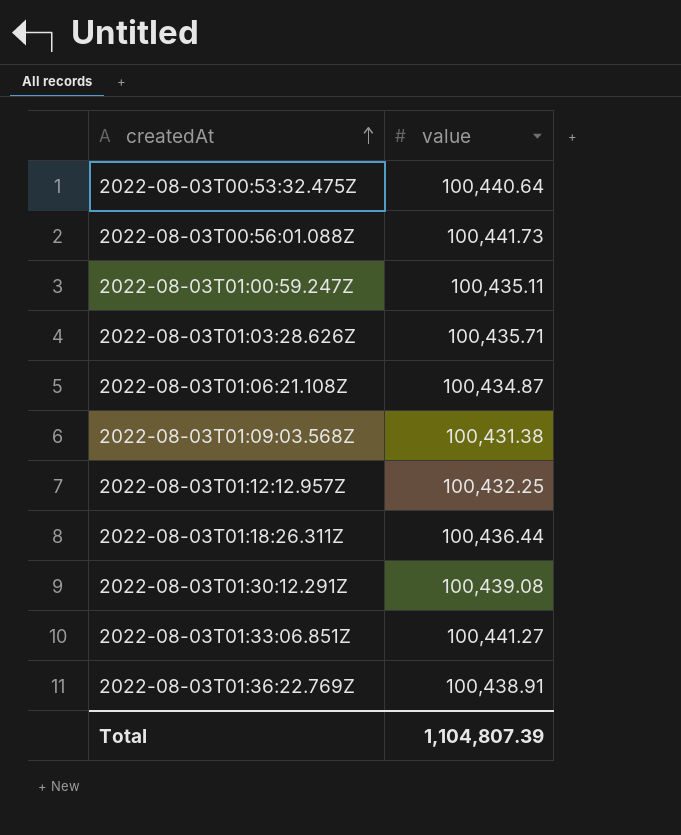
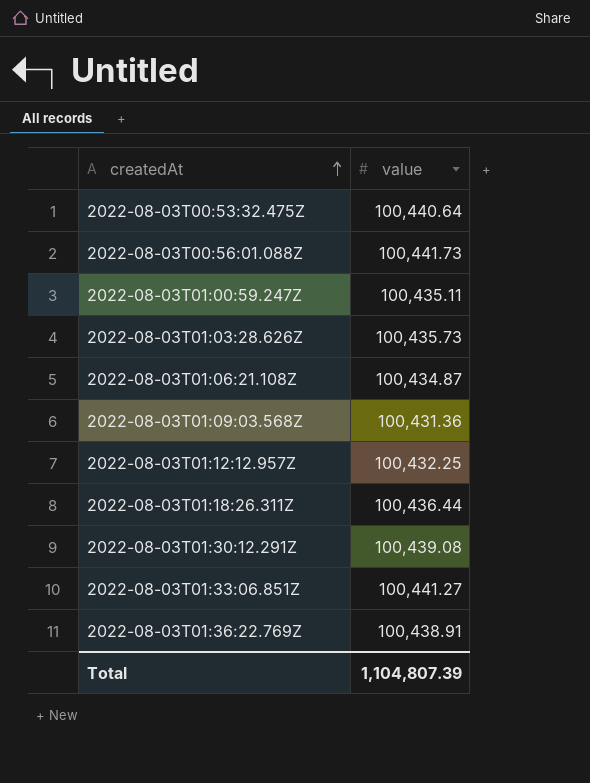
2022-08-03T01:03:28.626Z | value: 100,435.71 -> 100,435.73
2022-08-03T01:09:03.568Z | value: 100,431.38 -> 100,431.36

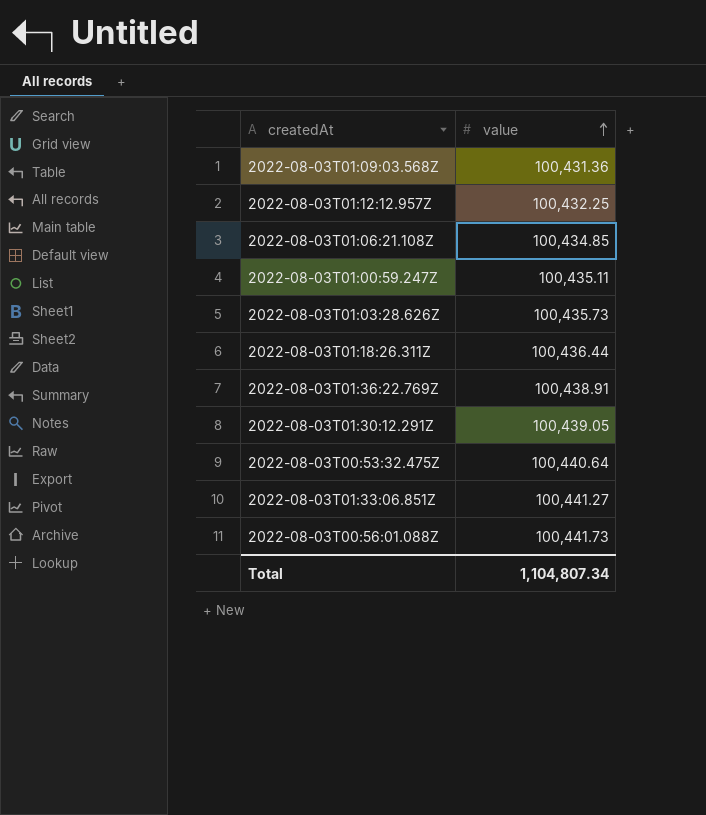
row order: createdAt ascending -> value ascending
2022-08-03T01:06:21.108Z | value: 100,434.87 -> 100,434.85
2022-08-03T01:30:12.291Z | value: 100,439.08 -> 100,439.05
Total | value: 1,104,807.39 -> 1,104,807.34

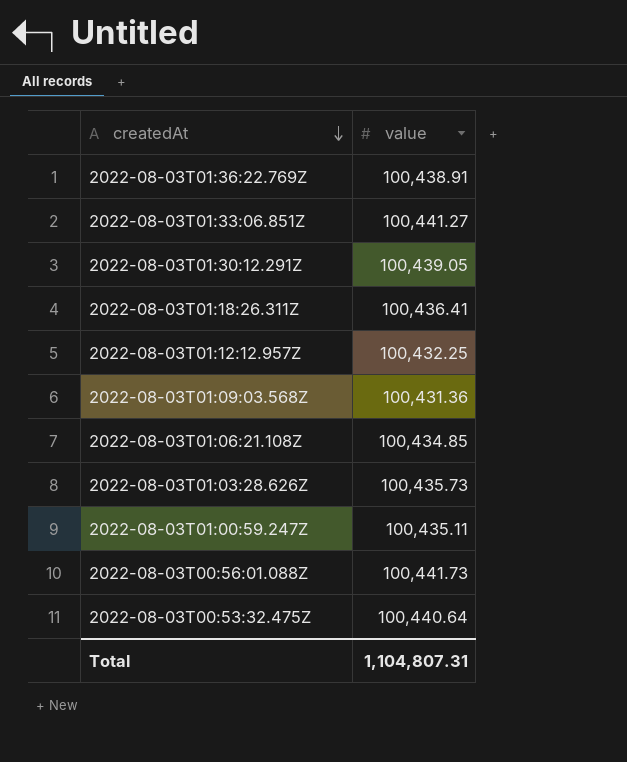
row order: value ascending -> createdAt descending
2022-08-03T01:18:26.311Z | value: 100,436.44 -> 100,436.41
Total | value: 1,104,807.34 -> 1,104,807.31

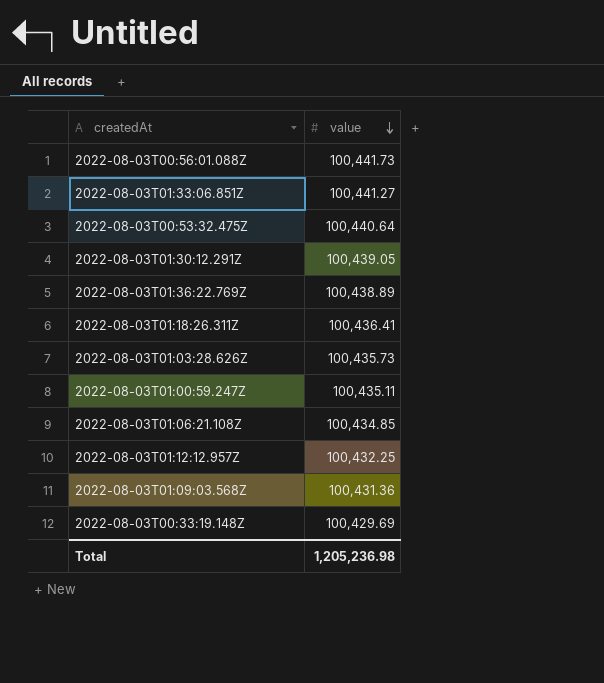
row order: createdAt descending -> value descending
2022-08-03T01:36:22.769Z | value: 100,438.91 -> 100,438.89
row 2022-08-03T00:33:19.148Z: none -> 100,429.69
Total | value: 1,104,807.31 -> 1,205,236.98

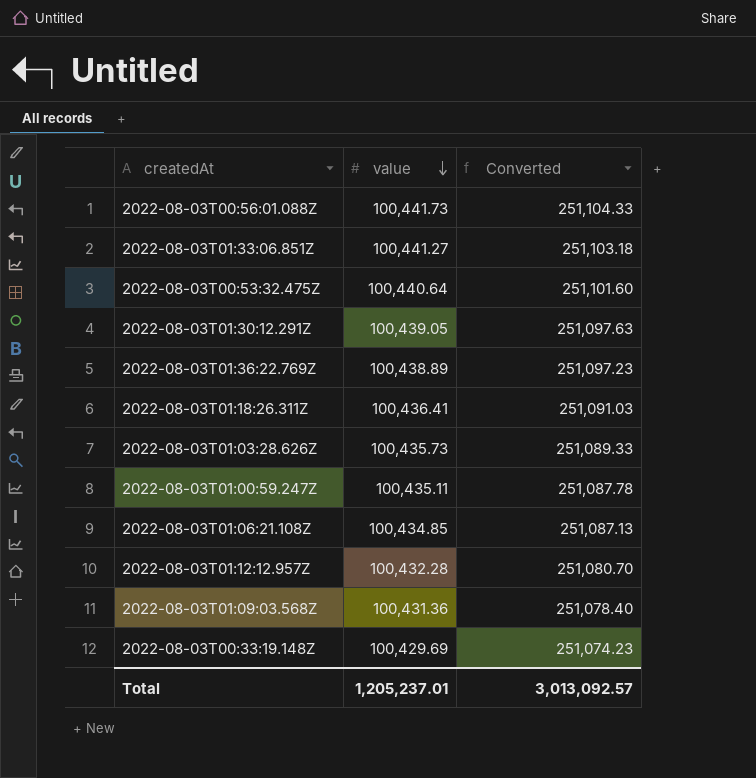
column Converted | formula: none -> [value] * 2.5
2022-08-03T01:12:12.957Z | value: 100,432.25 -> 100,432.28
Total | value: 1,205,236.98 -> 1,205,237.01

